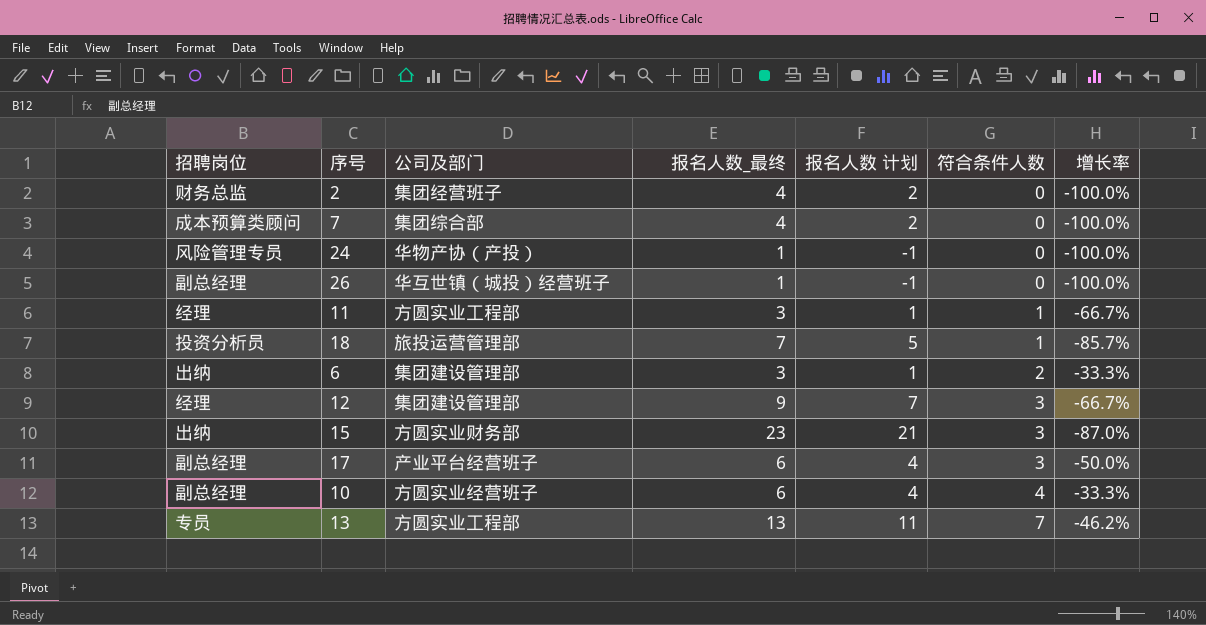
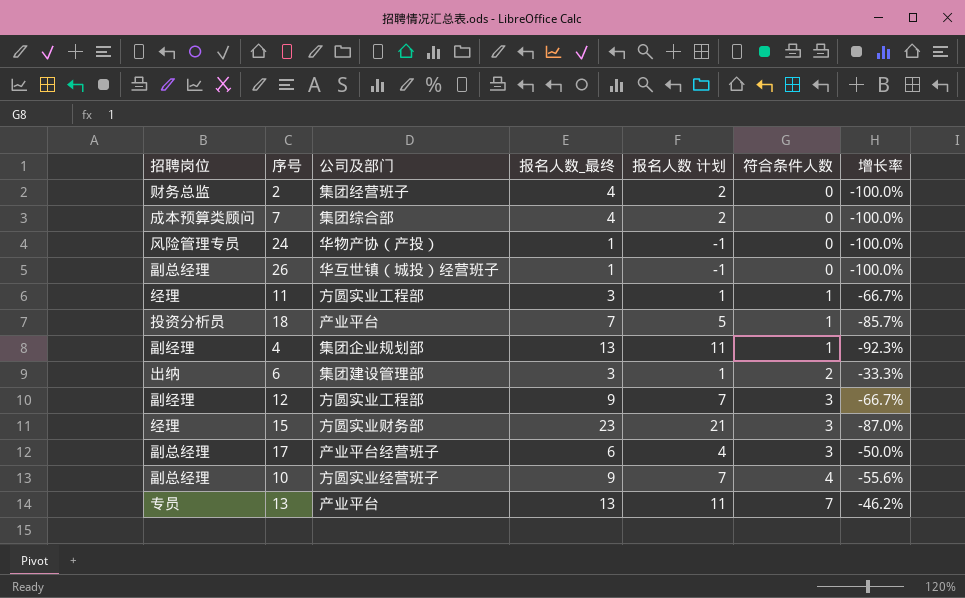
18 | 公司及部门: 旅投运营管理部 -> 产业平台
row 4: none -> 副经理 | 集团企业规划部 | 13 | 11 | 1 | -92.3%
12 | 招聘岗位: 经理 -> 副经理
12 | 公司及部门: 集团建设管理部 -> 方圆实业工程部
15 | 招聘岗位: 出纳 -> 经理
10 | 报名人数_最终: 6 -> 9
10 | 报名人数 计划: 4 -> 7
10 | 增长率: -33.3% -> -55.6%
13 | 公司及部门: 方圆实业工程部 -> 产业平台

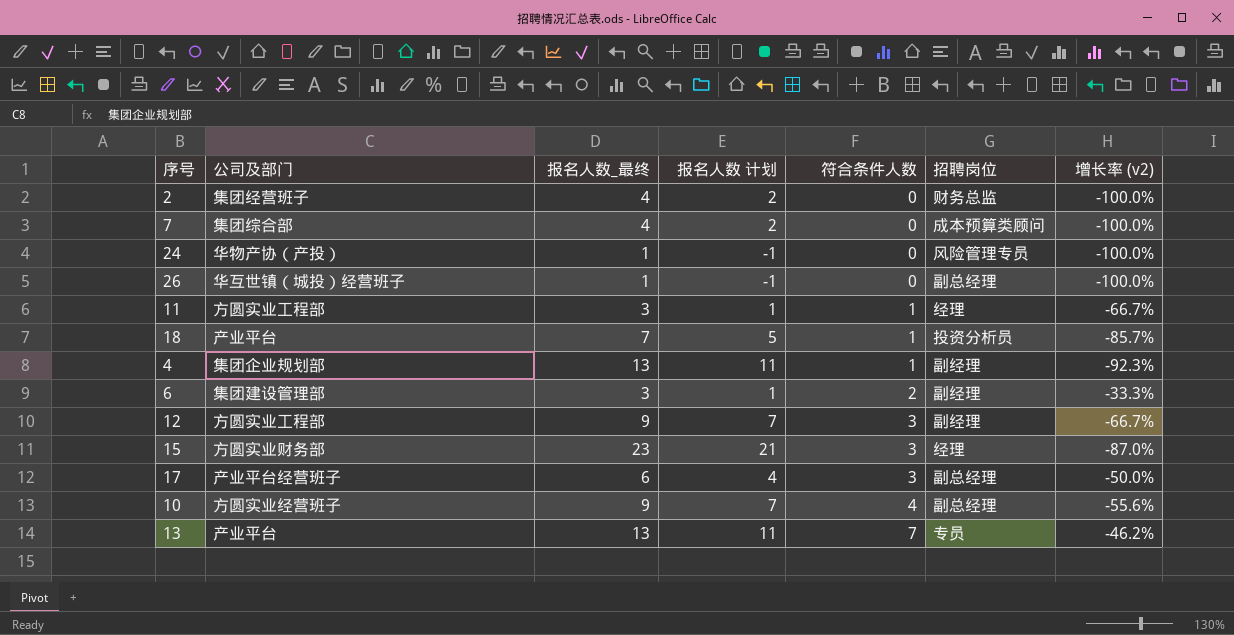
column 招聘岗位 | position: 1 -> 6
column name: 增长率 -> 增长率 (v2)
6 | 招聘岗位: 出纳 -> 副经理

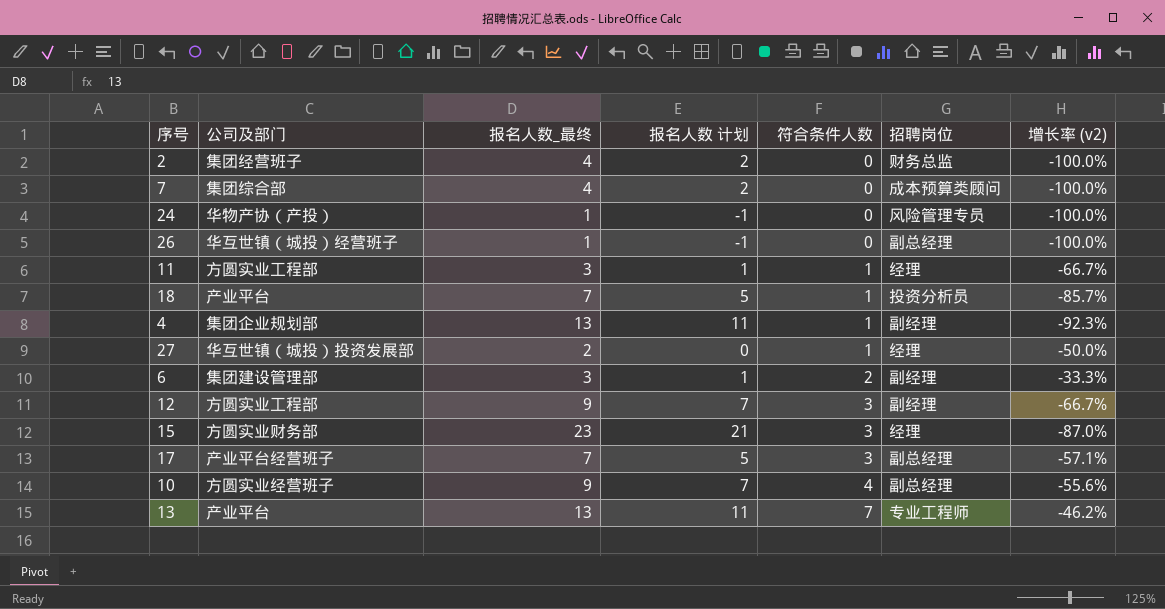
row 27: none -> 华互世镇（城投）投资发展部 | 2 | 0 | 1 | 经理 | -50.0%
17 | 报名人数_最终: 6 -> 7
17 | 报名人数 计划: 4 -> 5
17 | 增长率 (v2): -50.0% -> -57.1%
13 | 招聘岗位: 专员 -> 专业工程师

